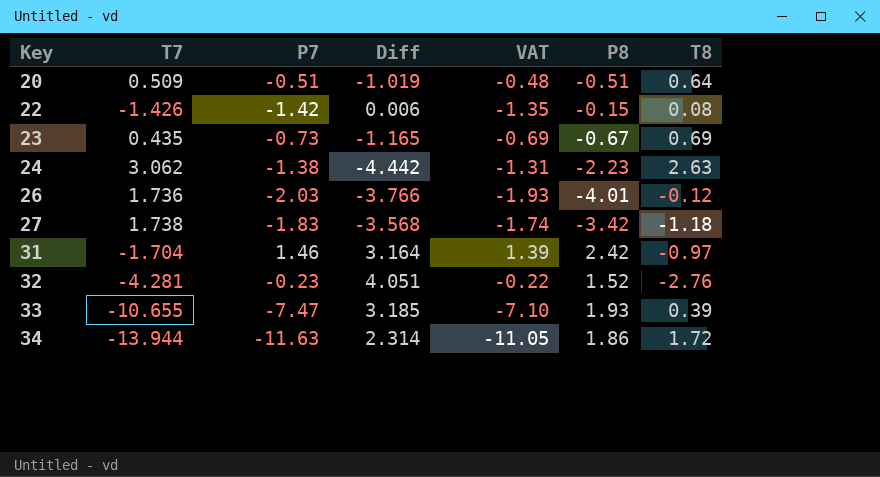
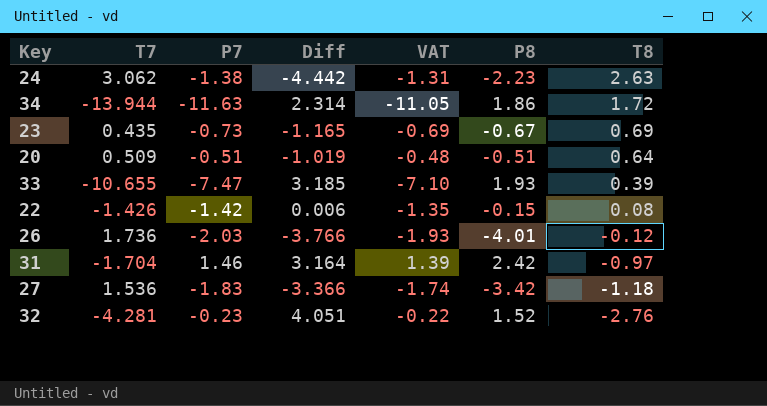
row order: Key ascending -> T8 descending
27 | T7: 1.738 -> 1.536
27 | Diff: -3.568 -> -3.366

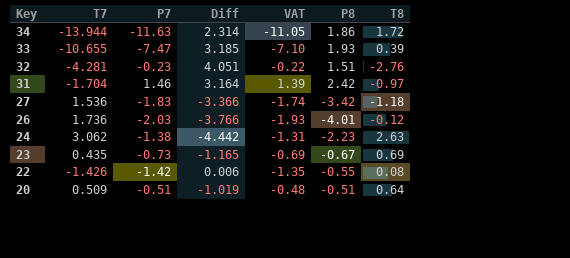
row order: T8 descending -> Key descending
32 | P8: 1.52 -> 1.51
22 | P8: -0.15 -> -0.55

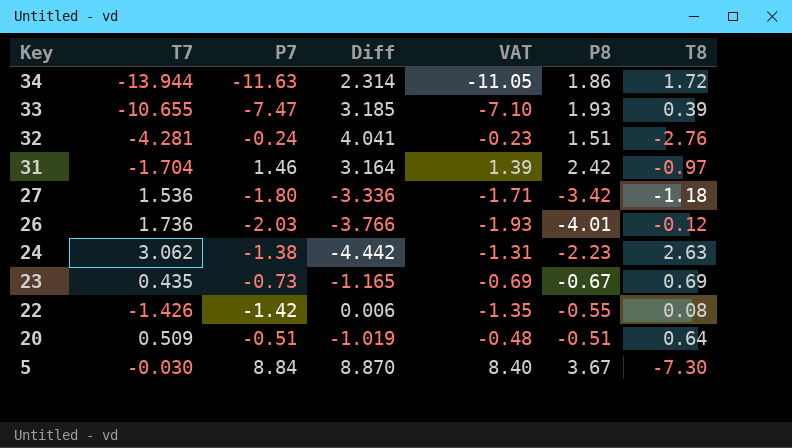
32 | P7: -0.23 -> -0.24
32 | Diff: 4.051 -> 4.041
32 | VAT: -0.22 -> -0.23
27 | P7: -1.83 -> -1.80
27 | Diff: -3.366 -> -3.336
27 | VAT: -1.74 -> -1.71
row 5: none -> -0.030 | 8.84 | 8.870 | 8.40 | 3.67 | -7.30

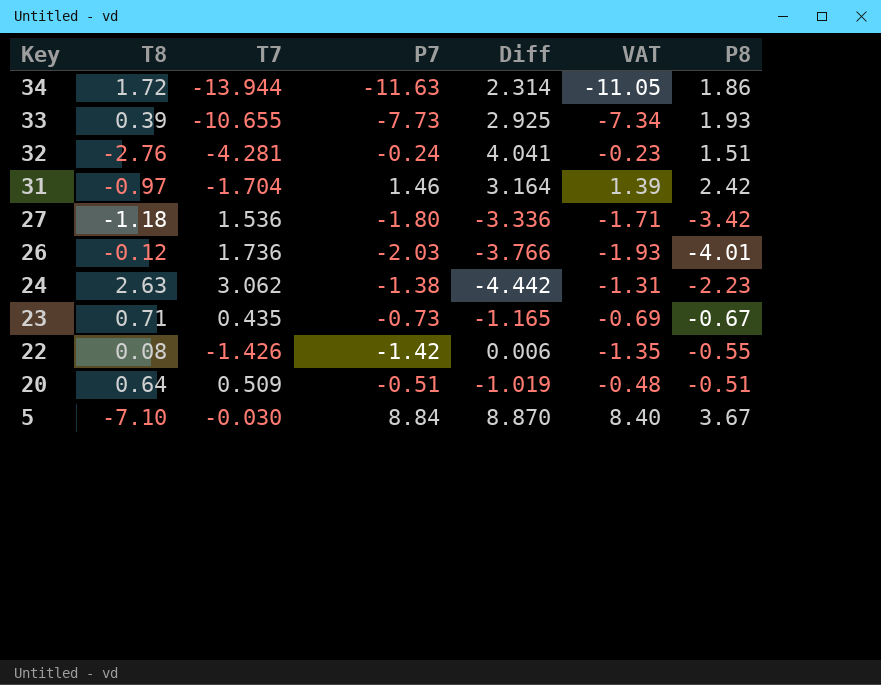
column T8 | position: 7 -> 2
33 | P7: -7.47 -> -7.73
33 | Diff: 3.185 -> 2.925
33 | VAT: -7.10 -> -7.34
23 | T8: 0.69 -> 0.71
5 | T8: -7.30 -> -7.10

